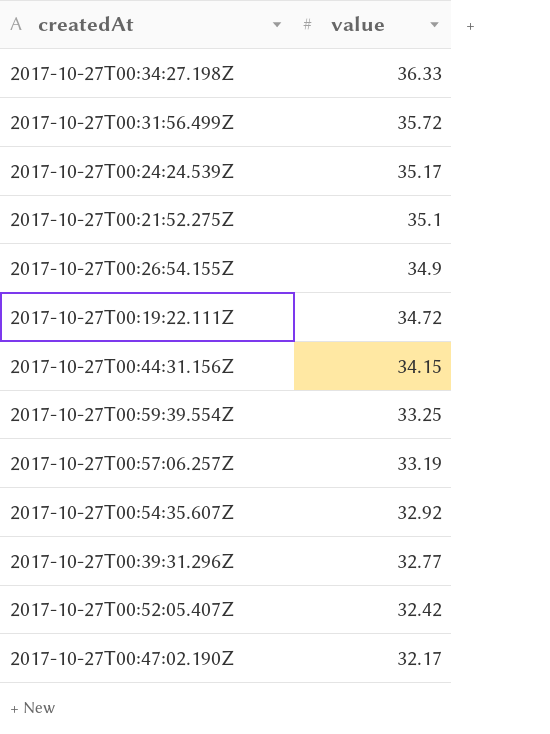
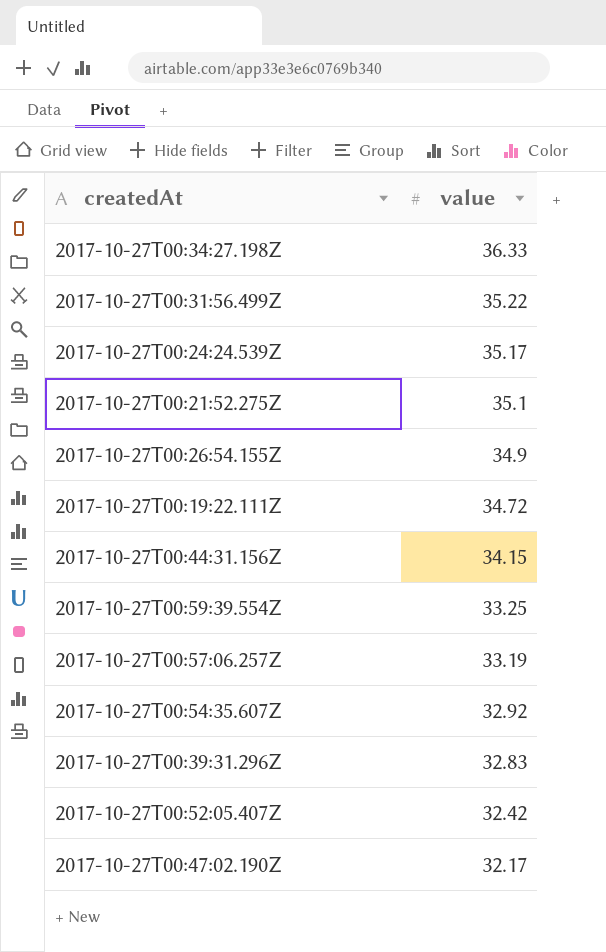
2017-10-27T00:31:56.499Z | value: 35.72 -> 35.22
2017-10-27T00:39:31.296Z | value: 32.77 -> 32.83

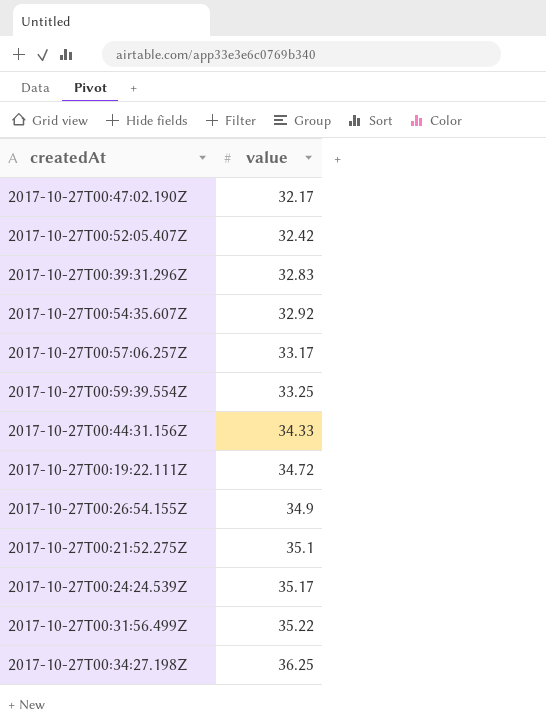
row order: value descending -> value ascending
2017-10-27T00:57:06.257Z | value: 33.19 -> 33.17
2017-10-27T00:44:31.156Z | value: 34.15 -> 34.33
2017-10-27T00:34:27.198Z | value: 36.33 -> 36.25

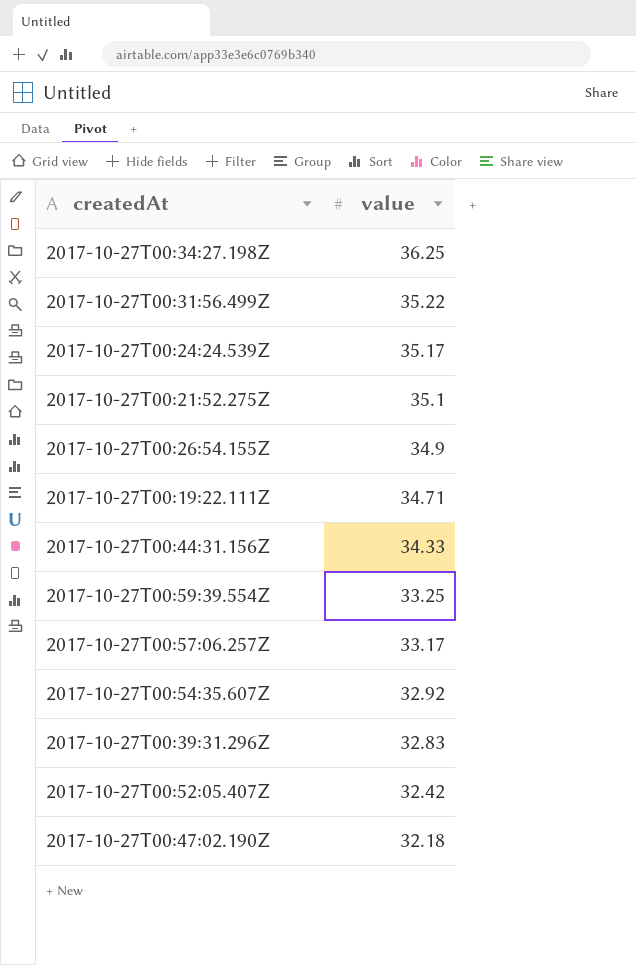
row order: value ascending -> value descending
2017-10-27T00:19:22.111Z | value: 34.72 -> 34.71
2017-10-27T00:47:02.190Z | value: 32.17 -> 32.18

